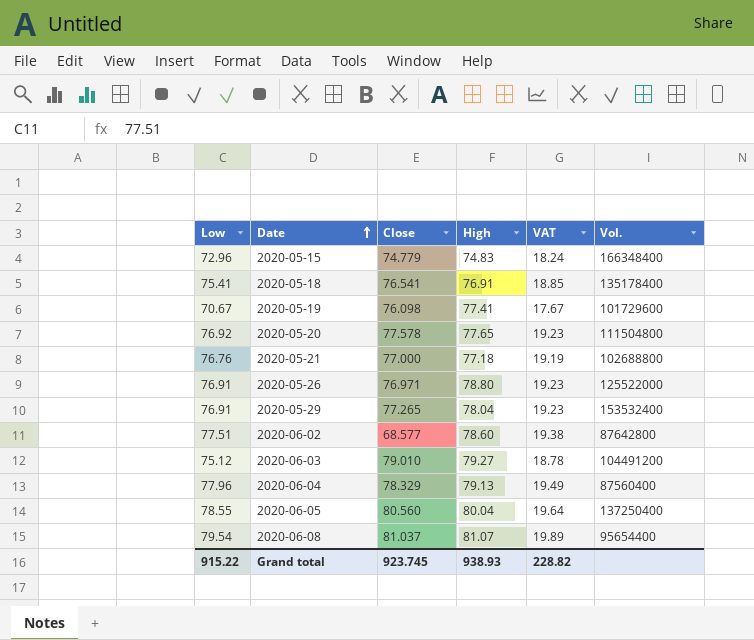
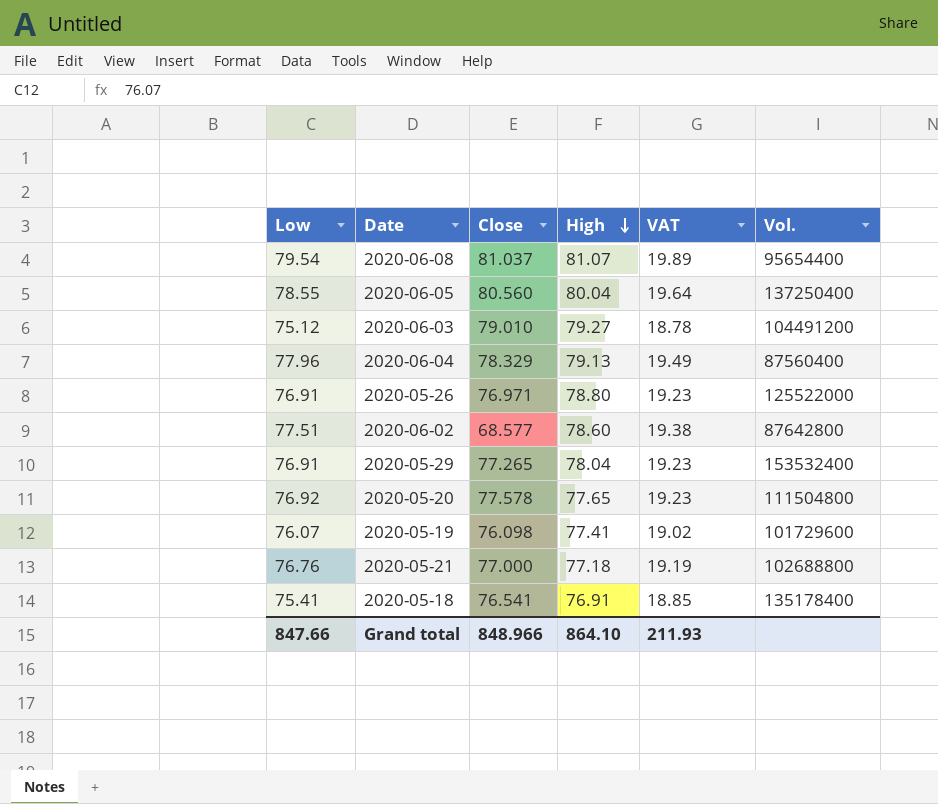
row order: Date ascending -> High descending
row 2020-05-15: 72.96 | 74.779 | 74.83 | 18.24 | 166348400 -> none
2020-05-19 | Low: 70.67 -> 76.07
2020-05-19 | VAT: 17.67 -> 19.02
Grand total | Low: 915.22 -> 847.66
Grand total | Close: 923.745 -> 848.966
Grand total | High: 938.93 -> 864.10
Grand total | VAT: 228.82 -> 211.93

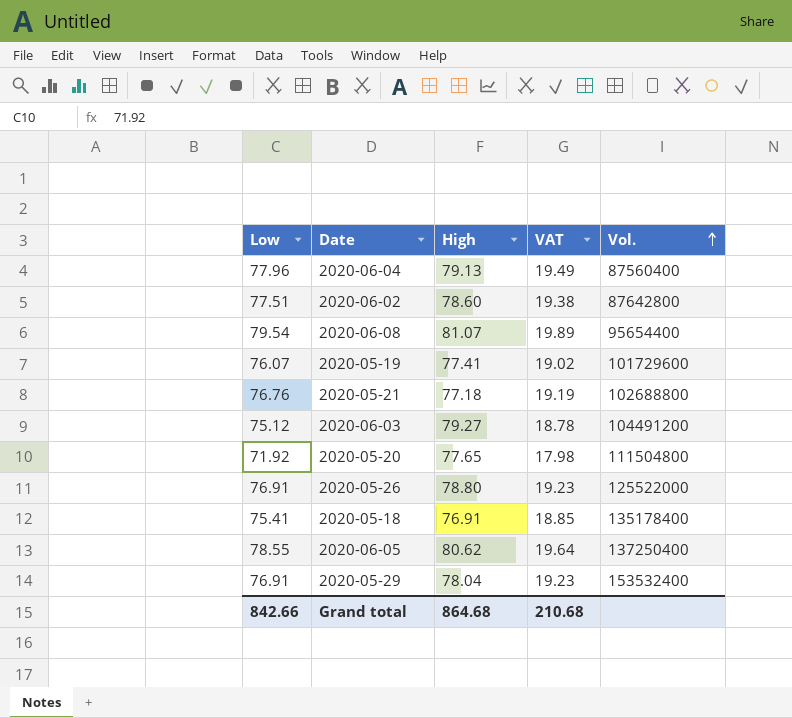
row order: High descending -> Vol. ascending
column Close | position: 3 -> none
2020-05-20 | Low: 76.92 -> 71.92
2020-05-20 | VAT: 19.23 -> 17.98
2020-06-05 | High: 80.04 -> 80.62
Grand total | Low: 847.66 -> 842.66
Grand total | High: 864.10 -> 864.68
Grand total | VAT: 211.93 -> 210.68

